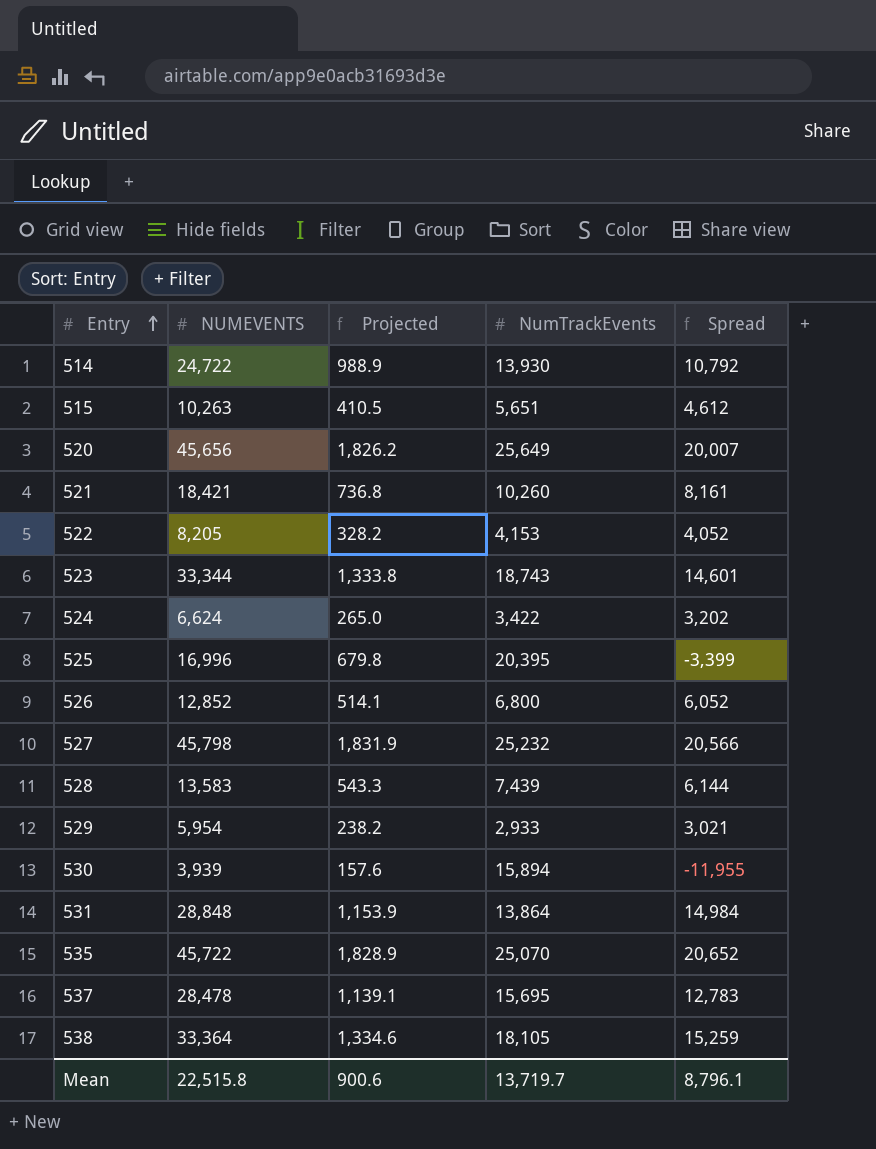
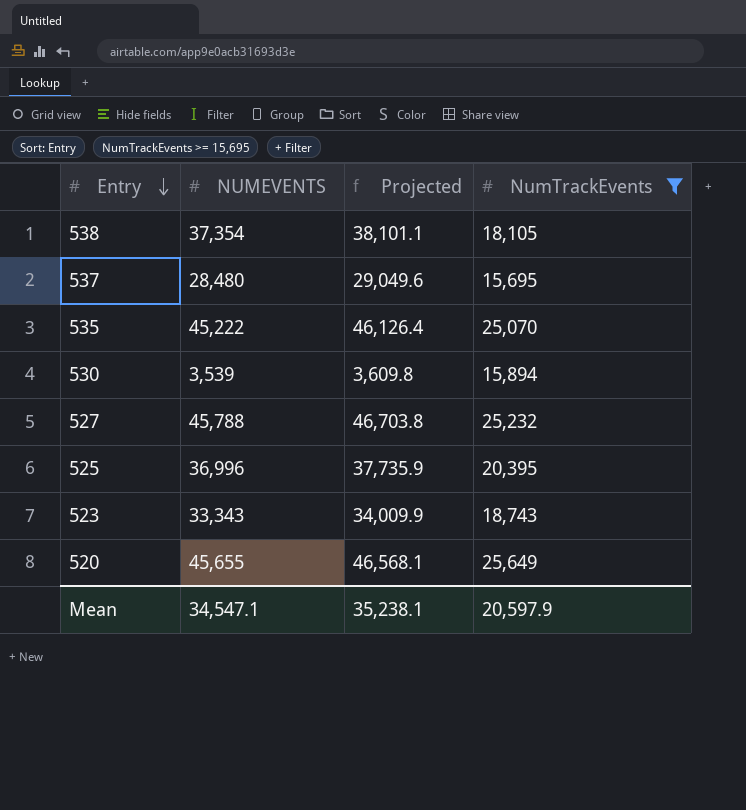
filter: none -> NumTrackEvents >= 15,695
row order: Entry ascending -> Entry descending
column Spread | formula: [NUMEVENTS] - [NumTrackEvents] -> none
column Projected | formula: [NUMEVENTS] * 0.04 -> [NUMEVENTS] * 1.02
538 | NUMEVENTS: 33,364 -> 37,354
537 | NUMEVENTS: 28,478 -> 28,480
535 | NUMEVENTS: 45,722 -> 45,222
530 | NUMEVENTS: 3,939 -> 3,539
527 | NUMEVENTS: 45,798 -> 45,788
525 | NUMEVENTS: 16,996 -> 36,996
523 | NUMEVENTS: 33,344 -> 33,343
520 | NUMEVENTS: 45,656 -> 45,655
Mean | NUMEVENTS: 22,515.8 -> 34,547.1
Mean | Projected: 900.6 -> 35,238.1
Mean | NumTrackEvents: 13,719.7 -> 20,597.9

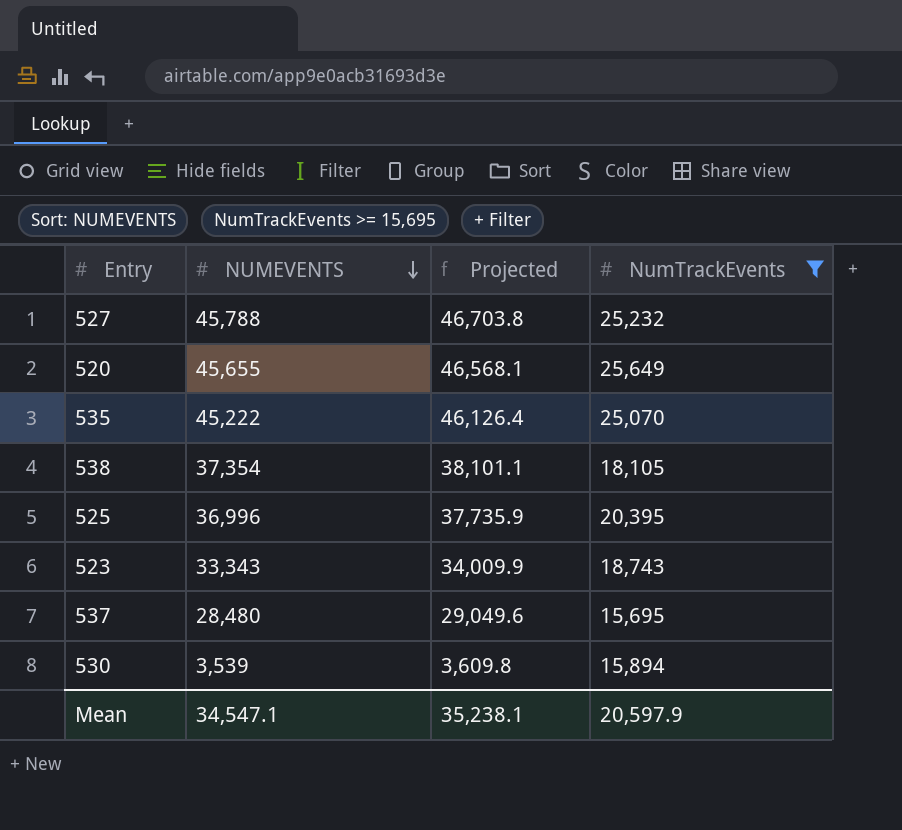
row order: Entry descending -> NUMEVENTS descending

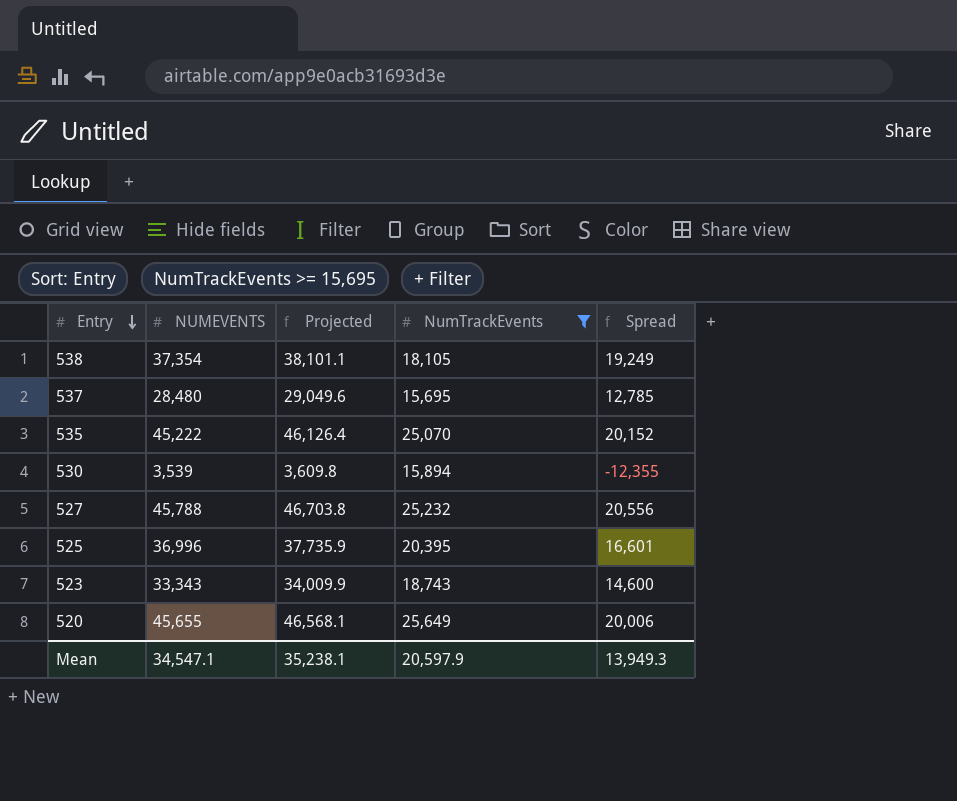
row order: NUMEVENTS descending -> Entry descending
column Spread | formula: none -> [NUMEVENTS] - [NumTrackEvents]

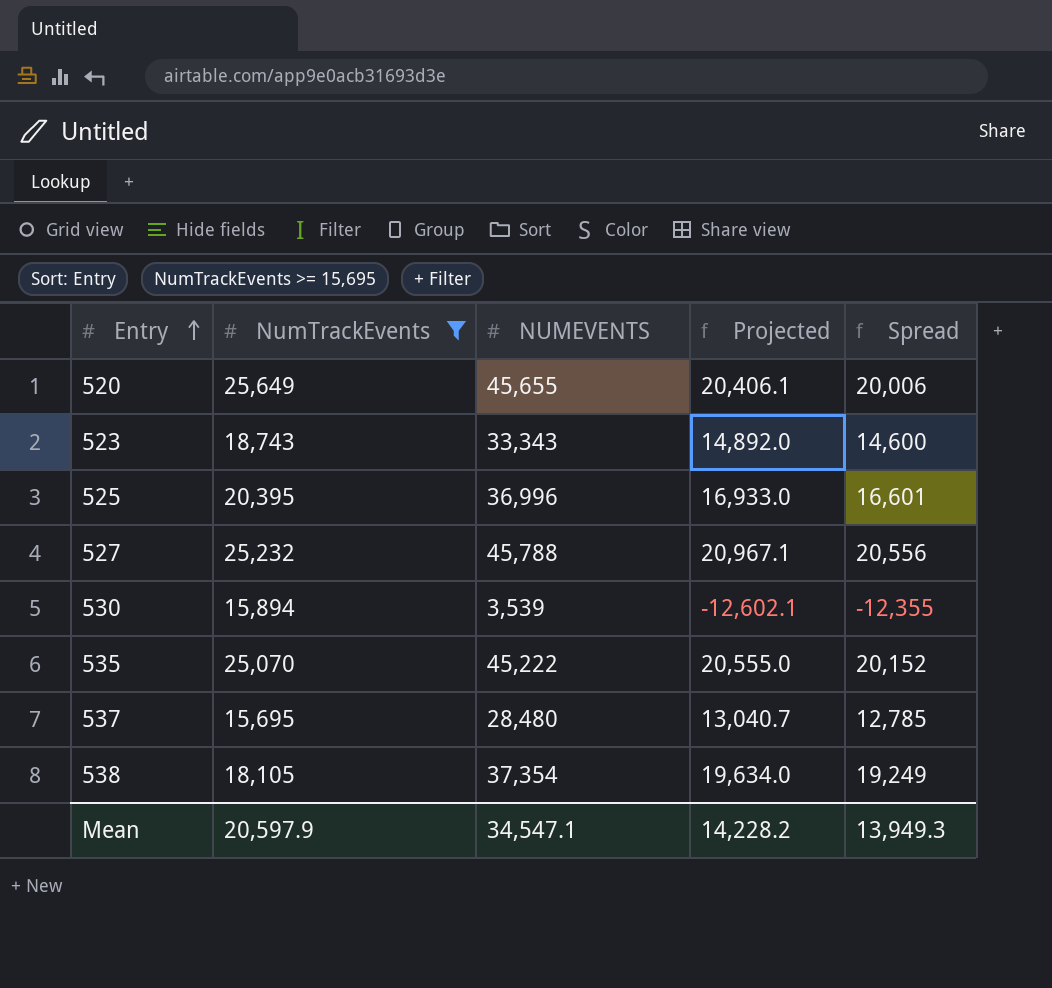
row order: Entry descending -> Entry ascending
column NumTrackEvents | position: 4 -> 2
column Projected | formula: [NUMEVENTS] * 1.02 -> [Spread] * 1.02
Mean | Projected: 35,238.1 -> 14,228.2

